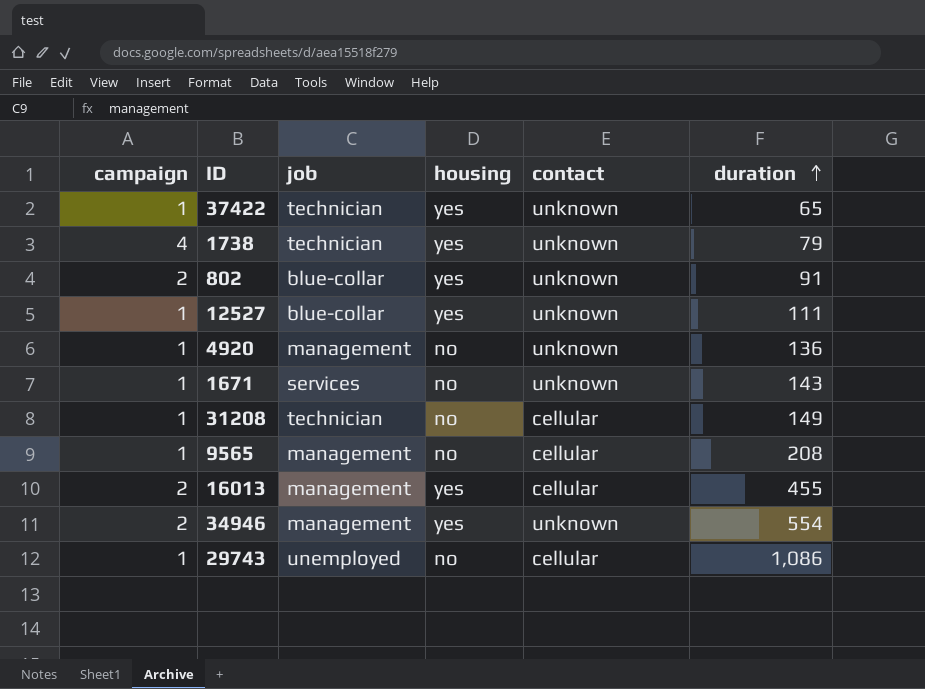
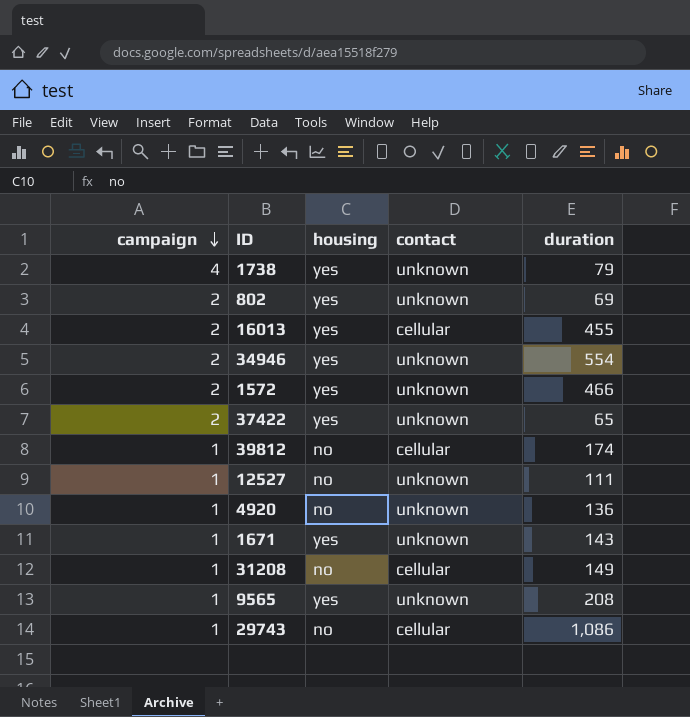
row order: duration ascending -> campaign descending
column job | position: 3 -> none
802 | duration: 91 -> 69
row 1572: none -> 2 | yes | unknown | 466
37422 | campaign: 1 -> 2
row 39812: none -> 1 | no | cellular | 174
12527 | housing: yes -> no
1671 | housing: no -> yes
9565 | housing: no -> yes
9565 | contact: cellular -> unknown

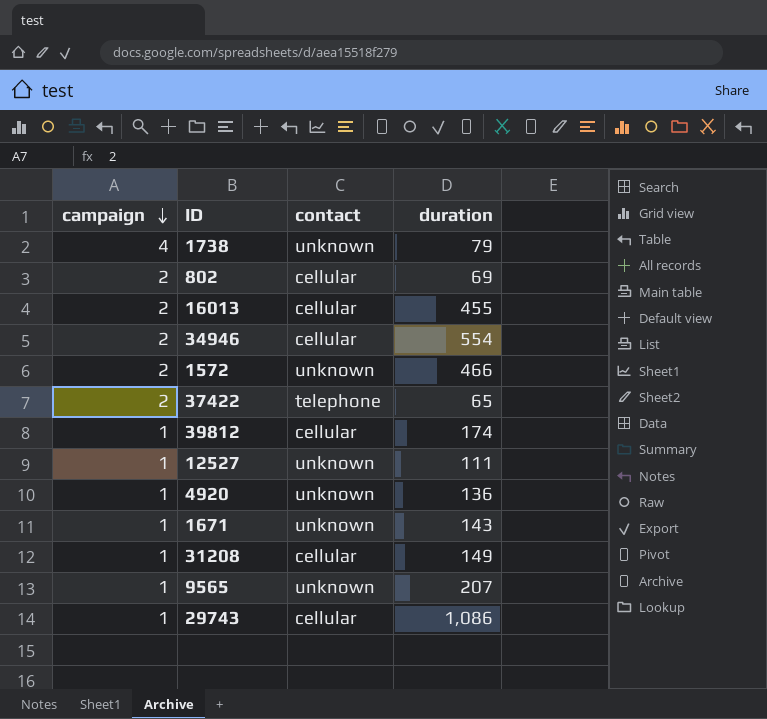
column housing | position: 3 -> none
802 | contact: unknown -> cellular
34946 | contact: unknown -> cellular
37422 | contact: unknown -> telephone
9565 | duration: 208 -> 207

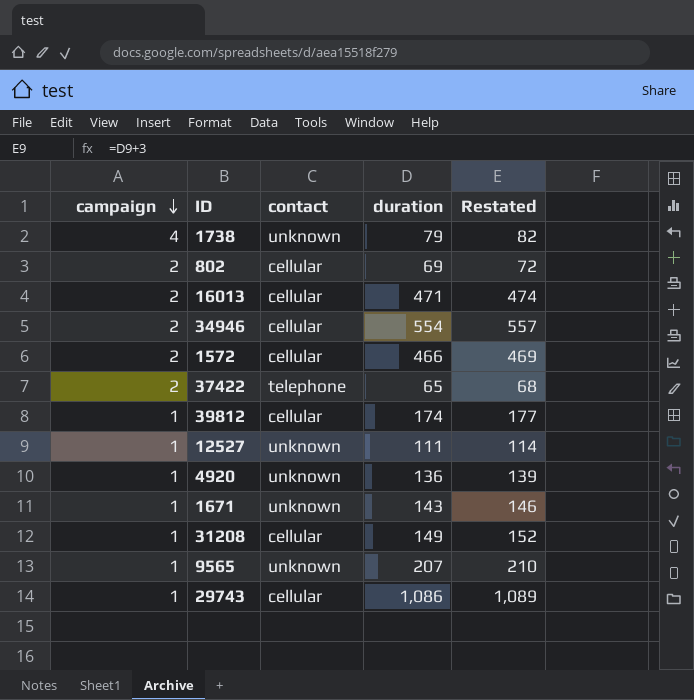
column Restated | formula: none -> [duration] + 3
16013 | duration: 455 -> 471
1572 | contact: unknown -> cellular

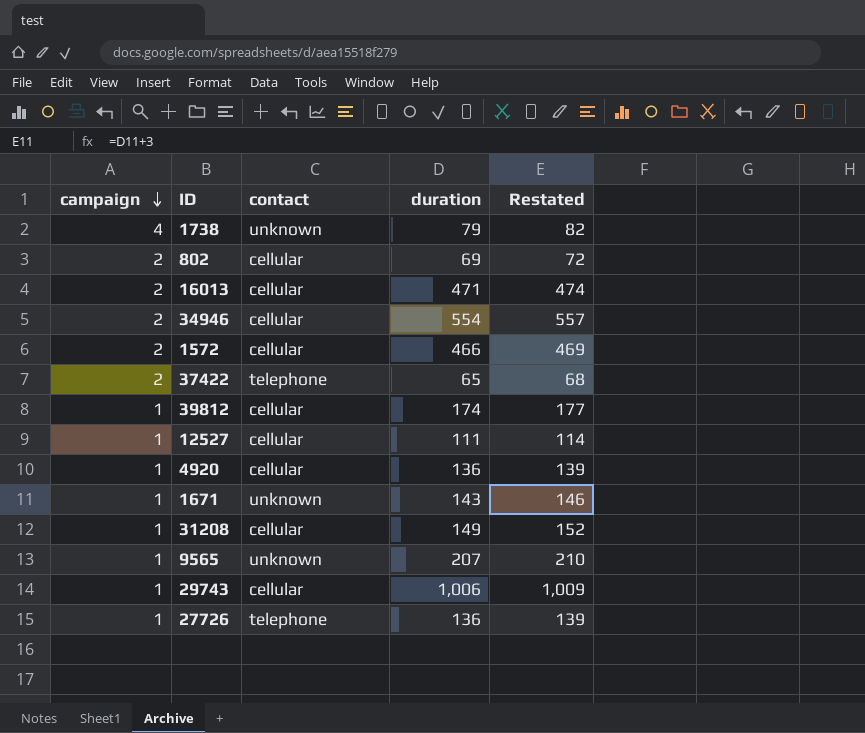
12527 | contact: unknown -> cellular
4920 | contact: unknown -> cellular
29743 | duration: 1,086 -> 1,006
29743 | Restated: 1,089 -> 1,009
row 27726: none -> 1 | telephone | 136 | 139

